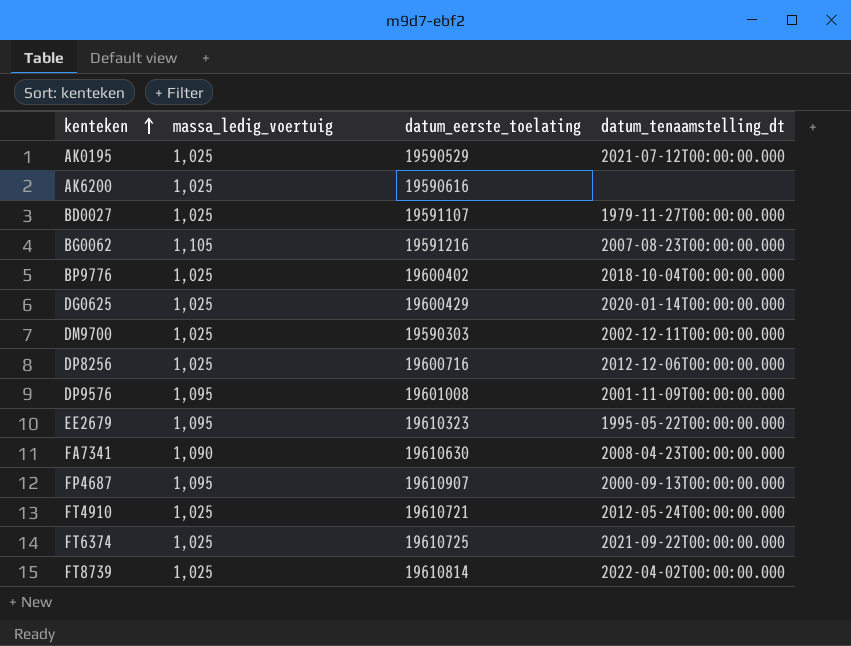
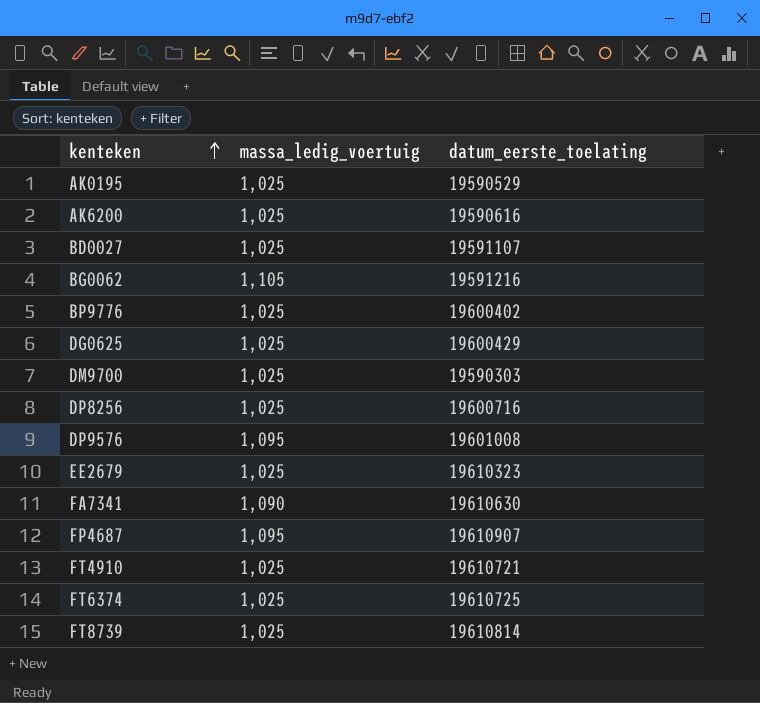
column datum_tenaamstelling_dt | position: 4 -> none
EE2679 | massa_ledig_voertuig: 1,095 -> 1,025

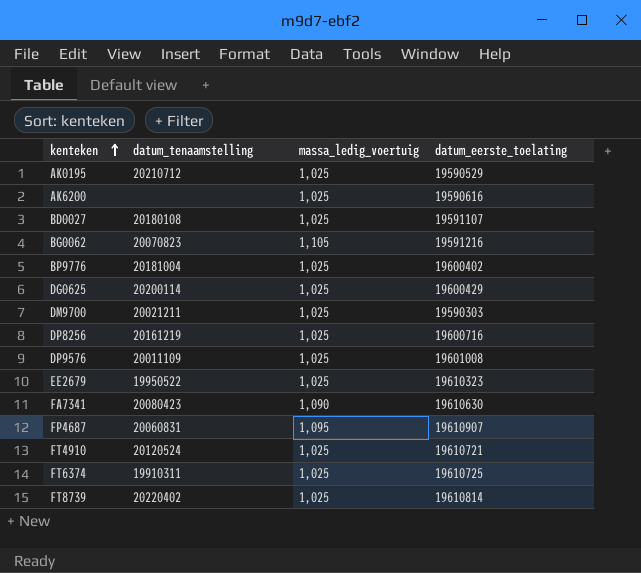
column datum_tenaamstelling | position: none -> 2
DP9576 | massa_ledig_voertuig: 1,095 -> 1,025

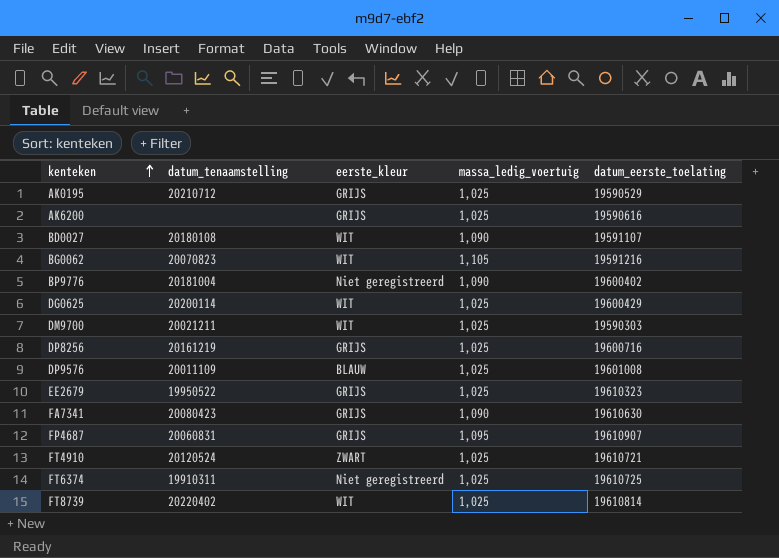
column eerste_kleur | position: none -> 3
BD0027 | massa_ledig_voertuig: 1,025 -> 1,090
BP9776 | massa_ledig_voertuig: 1,025 -> 1,090

